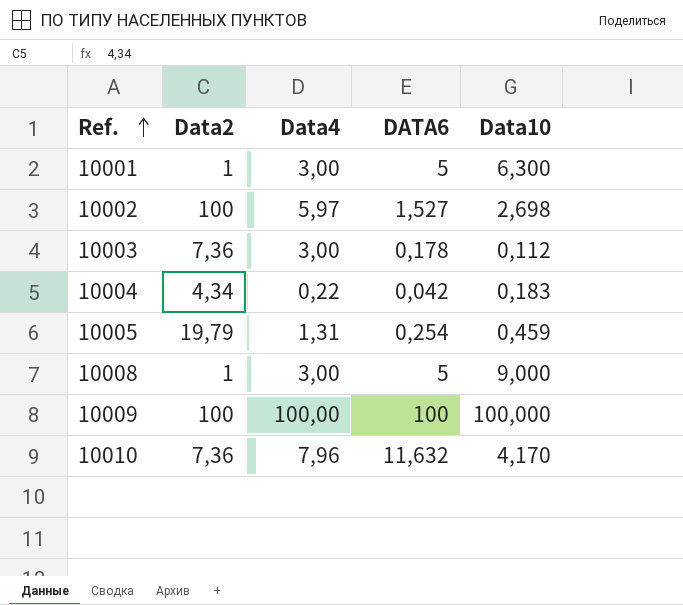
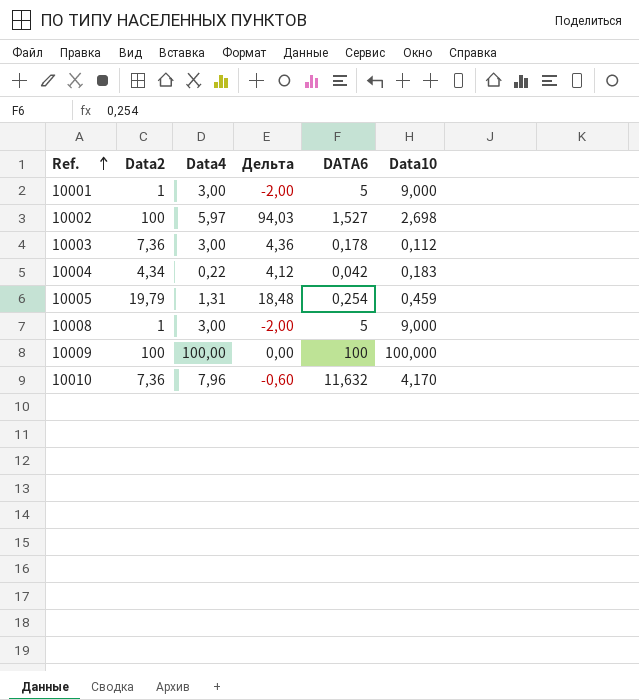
column Дельта | formula: none -> [Data2] - [Data4]
10001 | Data10: 6,300 -> 9,000

